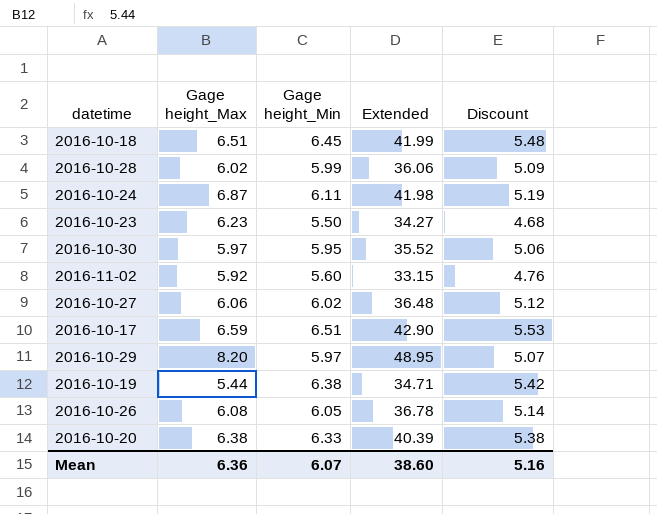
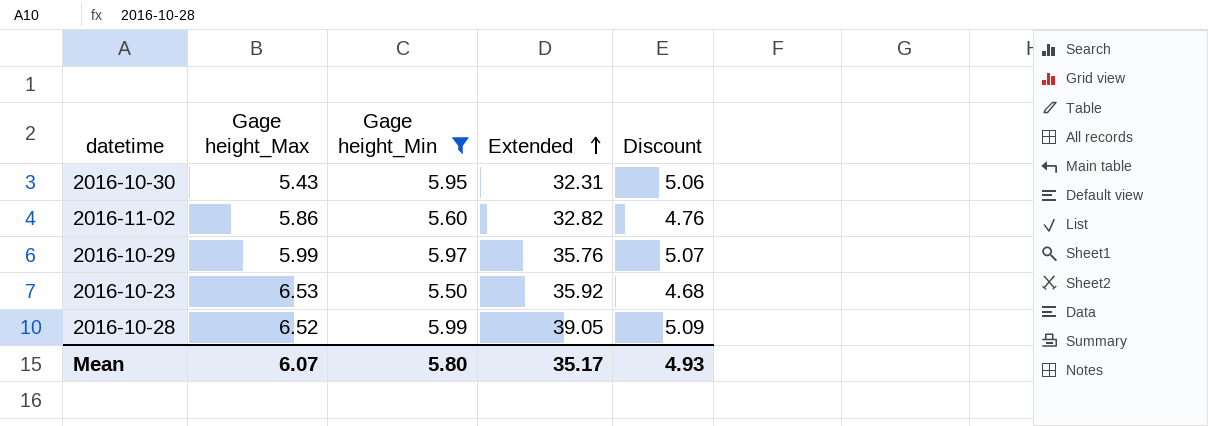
filter: none -> Gage height_Min <= 5.99
row order: none -> Extended ascending
2016-10-30 | Gage height_Max: 5.97 -> 5.43
2016-10-30 | Extended: 35.52 -> 32.31
2016-11-02 | Gage height_Max: 5.92 -> 5.86
2016-11-02 | Extended: 33.15 -> 32.82
2016-10-29 | Gage height_Max: 8.20 -> 5.99
2016-10-29 | Extended: 48.95 -> 35.76
2016-10-23 | Gage height_Max: 6.23 -> 6.53
2016-10-23 | Extended: 34.27 -> 35.92
2016-10-28 | Gage height_Max: 6.02 -> 6.52
2016-10-28 | Extended: 36.06 -> 39.05
Mean | Gage height_Max: 6.36 -> 6.07
Mean | Gage height_Min: 6.07 -> 5.80
Mean | Extended: 38.60 -> 35.17
Mean | Discount: 5.16 -> 4.93

